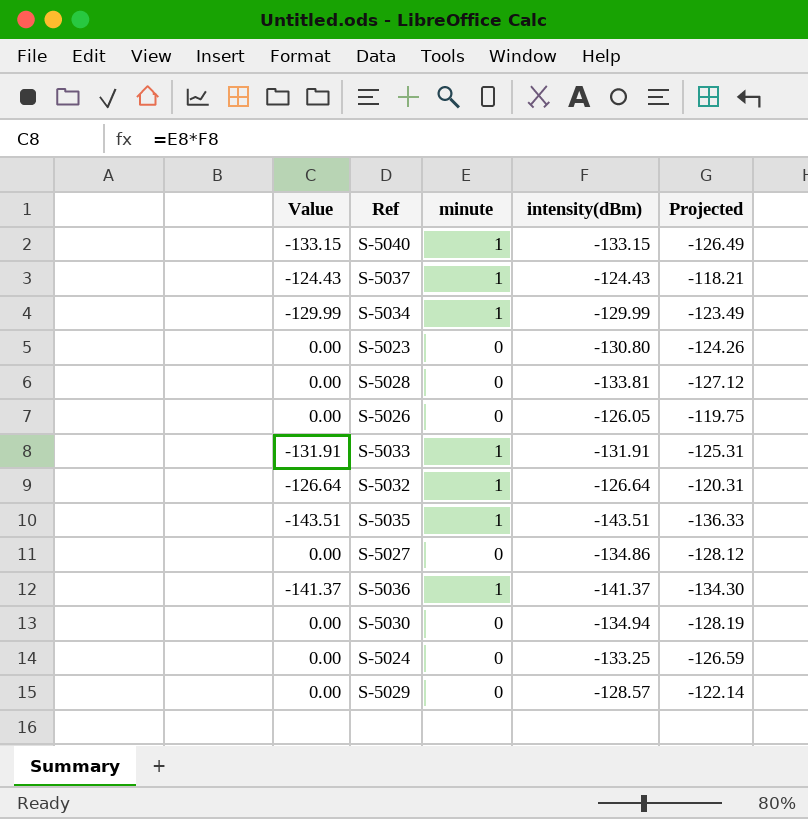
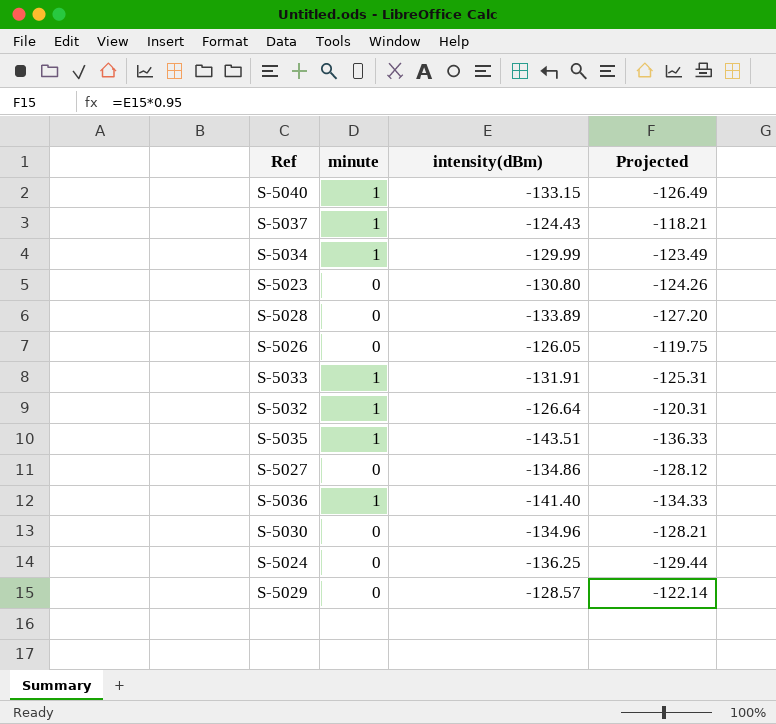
column Value | formula: [minute] * [intensity(dBm)] -> none
S-5028 | intensity(dBm): -133.81 -> -133.89
S-5028 | Projected: -127.12 -> -127.20
S-5036 | intensity(dBm): -141.37 -> -141.40
S-5036 | Projected: -134.30 -> -134.33
S-5030 | intensity(dBm): -134.94 -> -134.96
S-5030 | Projected: -128.19 -> -128.21
S-5024 | intensity(dBm): -133.25 -> -136.25
S-5024 | Projected: -126.59 -> -129.44

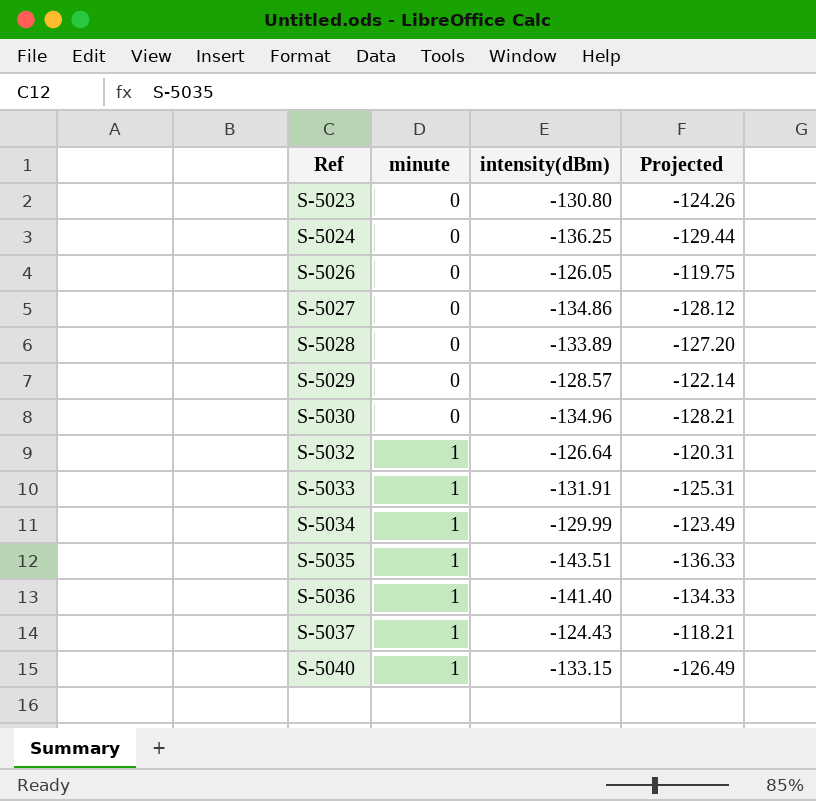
row order: none -> Ref ascending

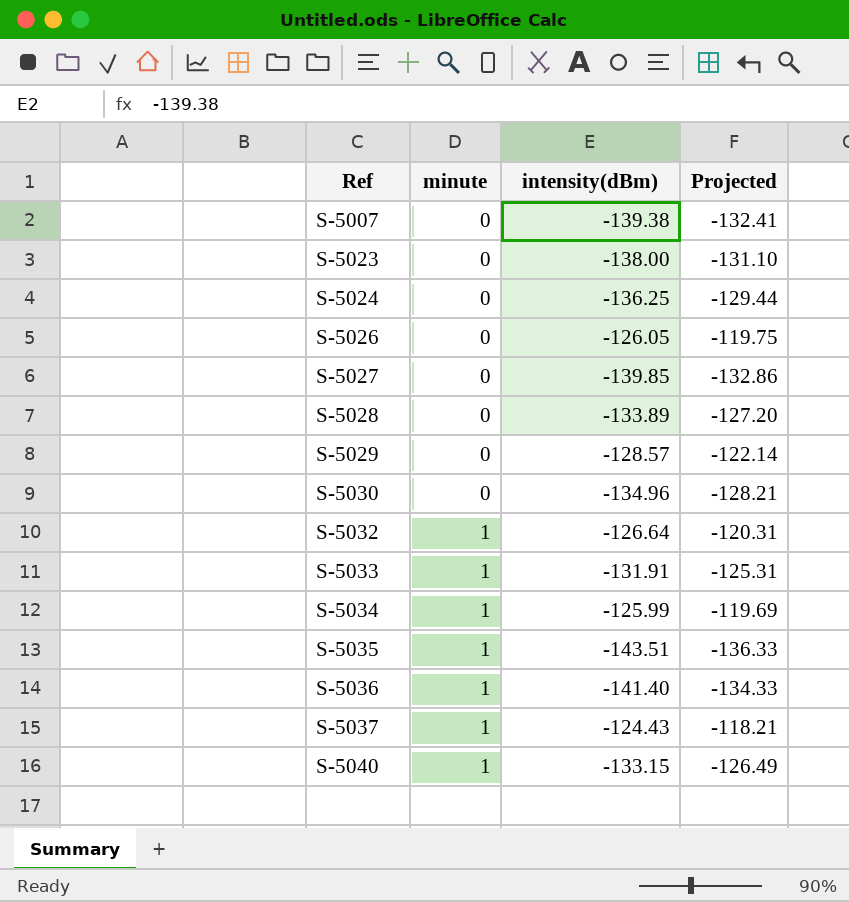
row S-5007: none -> 0 | -139.38 | -132.41
S-5023 | intensity(dBm): -130.80 -> -138.00
S-5023 | Projected: -124.26 -> -131.10
S-5027 | intensity(dBm): -134.86 -> -139.85
S-5027 | Projected: -128.12 -> -132.86
S-5034 | intensity(dBm): -129.99 -> -125.99
S-5034 | Projected: -123.49 -> -119.69

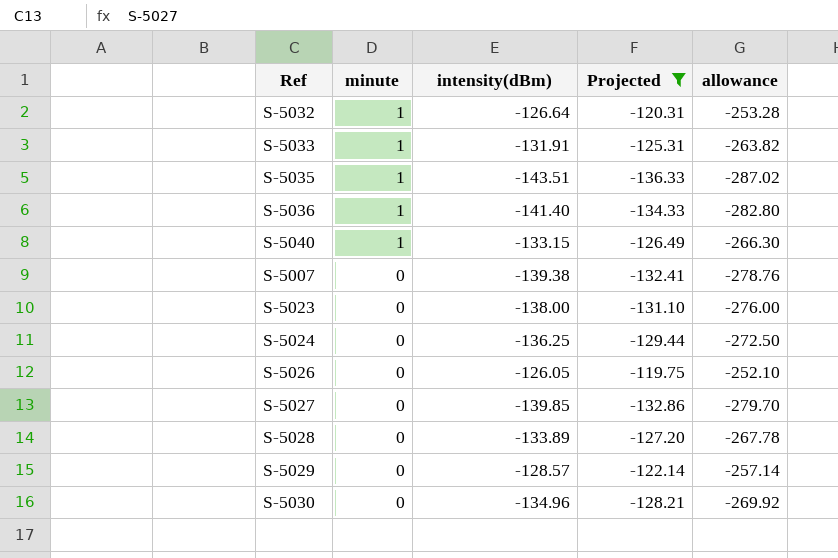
filter: none -> Projected <= -119.75
row order: Ref ascending -> minute descending
column allowance | formula: none -> [intensity(dBm)] * 2

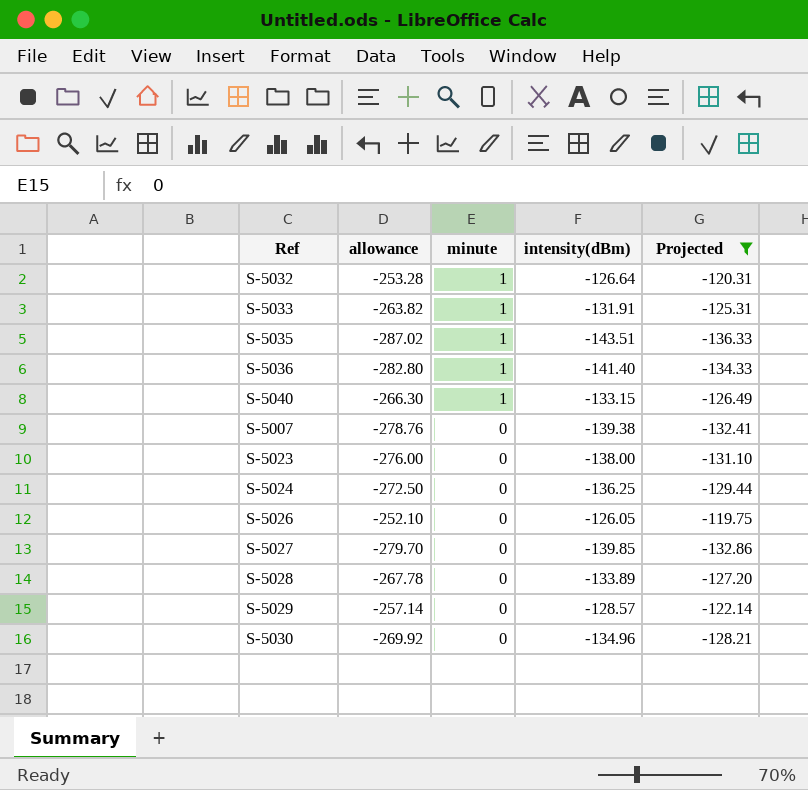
column allowance | position: 5 -> 2

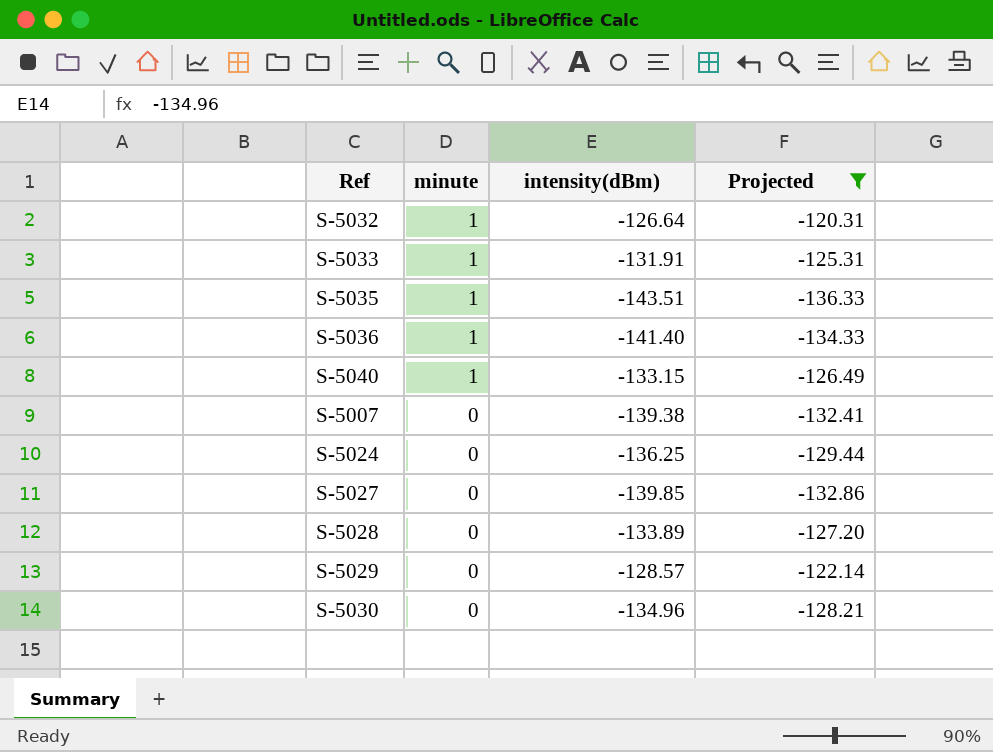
column allowance | formula: [intensity(dBm)] * 2 -> none
row S-5023: -276.00 | 0 | -138.00 | -131.10 -> none
row S-5026: -252.10 | 0 | -126.05 | -119.75 -> none

